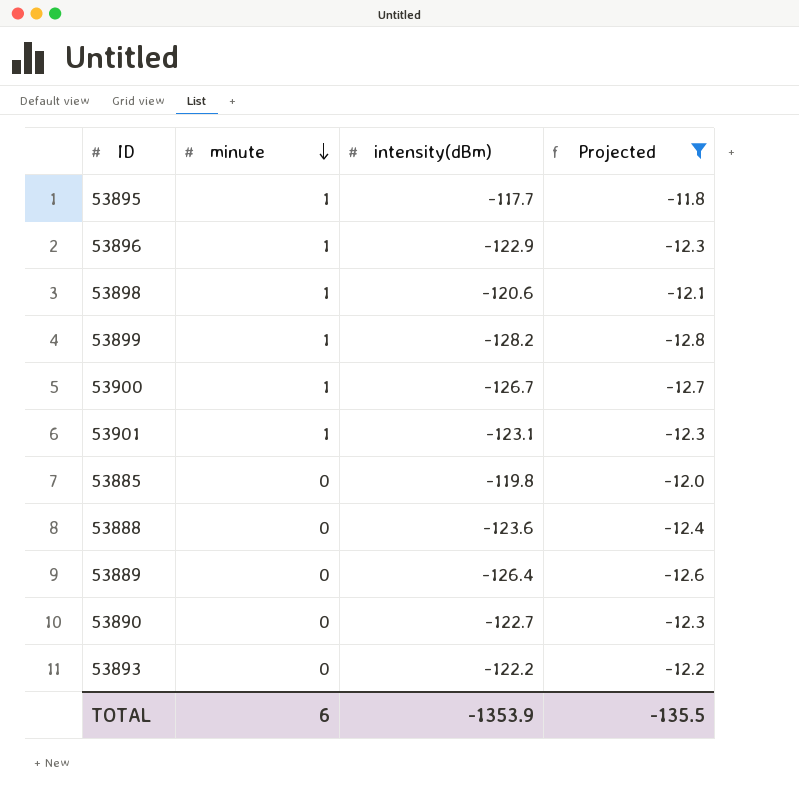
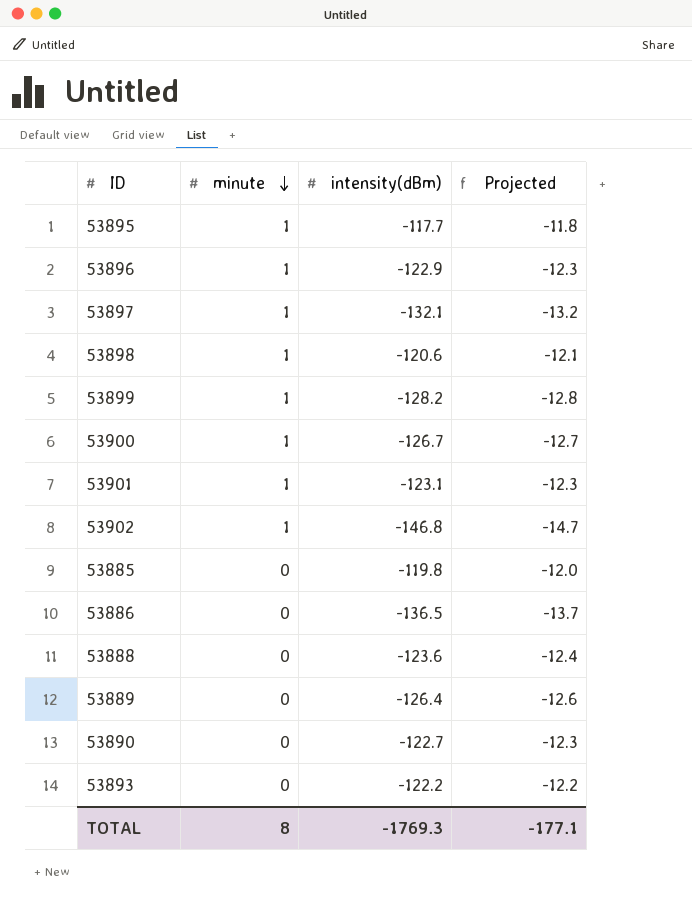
filter: Projected >= -12.8 -> none
TOTAL | minute: 6 -> 8
TOTAL | intensity(dBm): -1353.9 -> -1769.3
TOTAL | Projected: -135.5 -> -177.1

